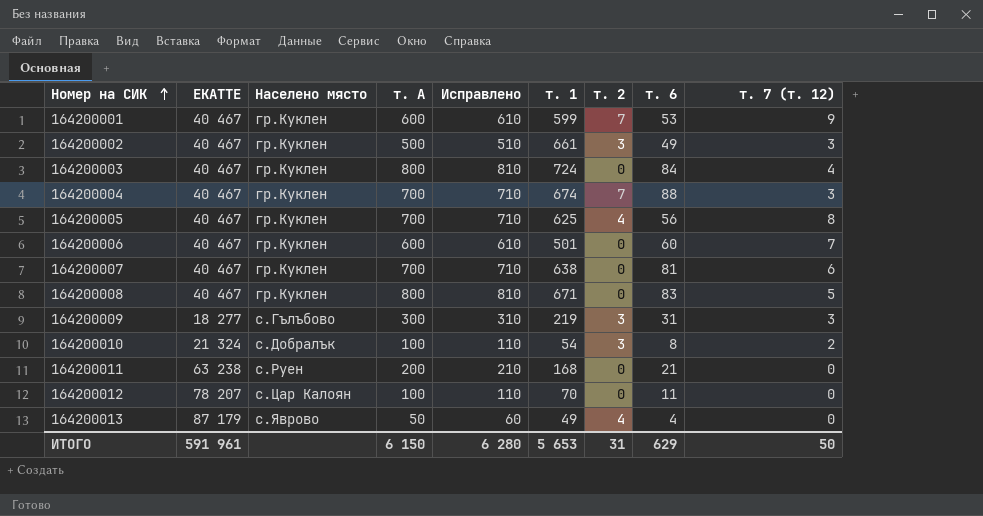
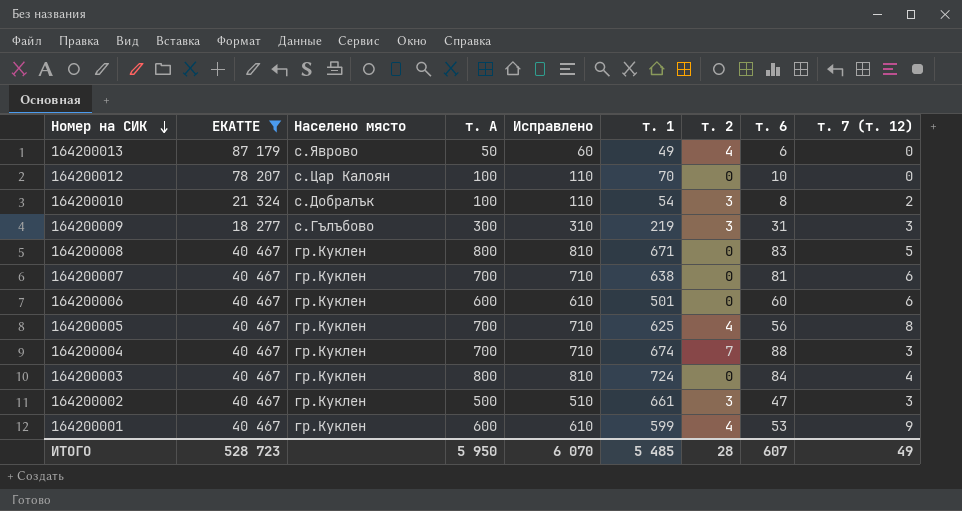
filter: none -> ЕКАТТЕ != 63 238
row order: Номер на СИК ascending -> Номер на СИК descending
164200013 | т. 6: 4 -> 6
164200012 | т. 6: 11 -> 10
164200006 | т. 7 (т. 12): 7 -> 6
164200002 | т. 6: 49 -> 47
164200001 | т. 2: 7 -> 4
ИТОГО | ЕКАТТЕ: 591 961 -> 528 723
ИТОГО | т. А: 6 150 -> 5 950
ИТОГО | Исправлено: 6 280 -> 6 070
ИТОГО | т. 1: 5 653 -> 5 485
ИТОГО | т. 2: 31 -> 28
ИТОГО | т. 6: 629 -> 607
ИТОГО | т. 7 (т. 12): 50 -> 49

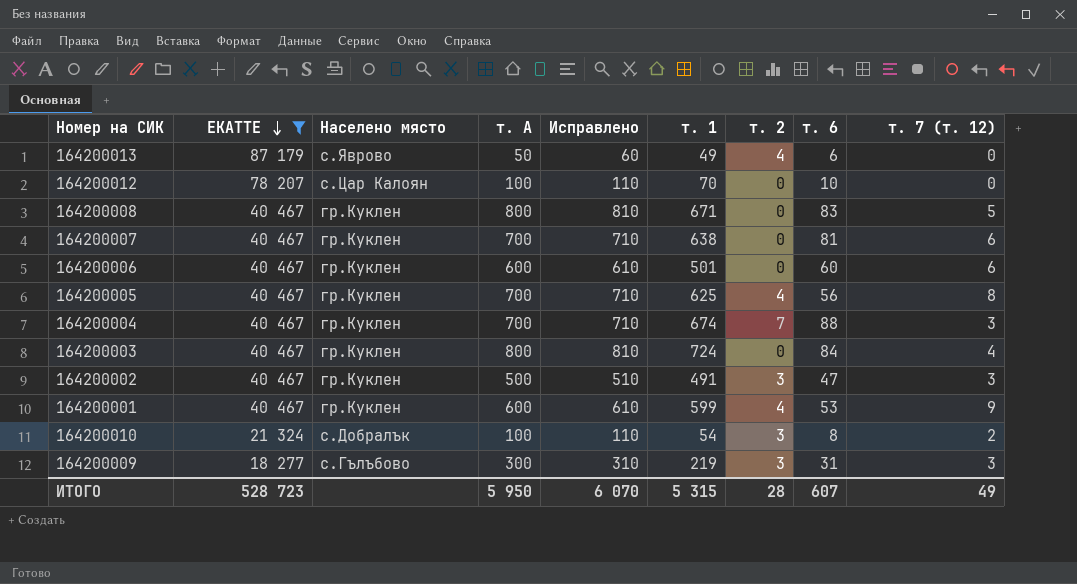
row order: Номер на СИК descending -> ЕКАТТЕ descending
164200002 | т. 1: 661 -> 491
ИТОГО | т. 1: 5 485 -> 5 315

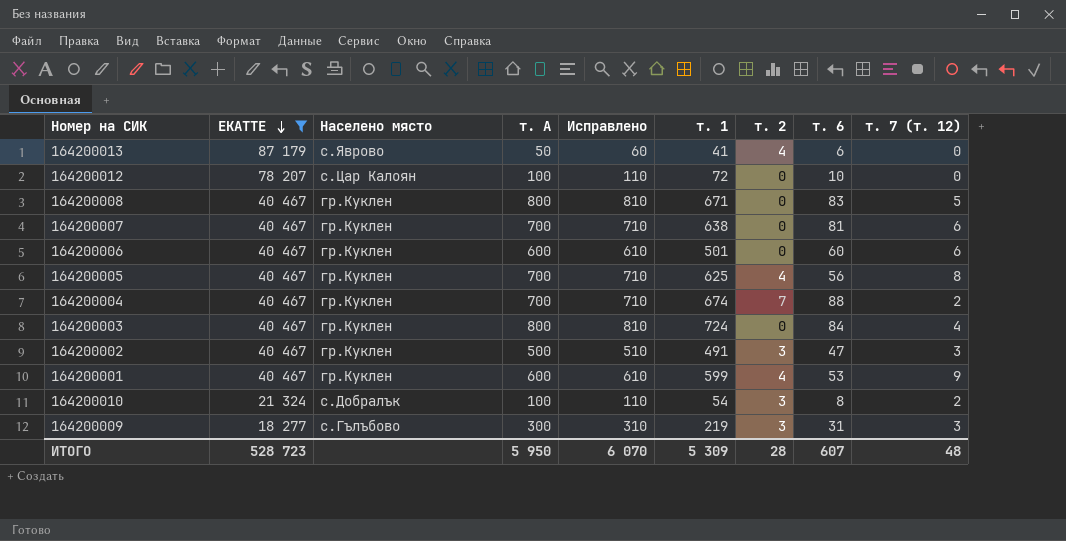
164200013 | т. 1: 49 -> 41
164200012 | т. 1: 70 -> 72
164200004 | т. 7 (т. 12): 3 -> 2
ИТОГО | т. 1: 5 315 -> 5 309
ИТОГО | т. 7 (т. 12): 49 -> 48

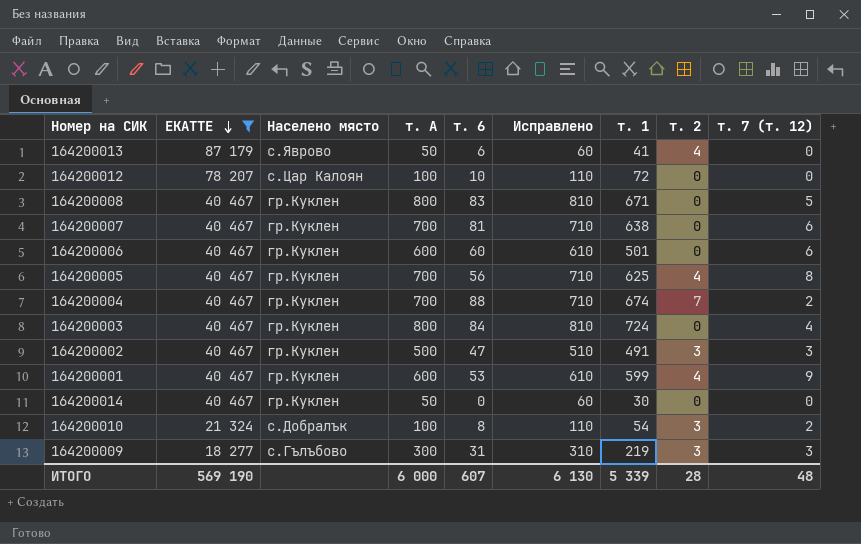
column т. 6 | position: 8 -> 5
row 164200014: none -> 40 467 | гр.Куклен | 50 | 0 | 60 | 30 | 0 | 0
ИТОГО | ЕКАТТЕ: 528 723 -> 569 190
ИТОГО | т. А: 5 950 -> 6 000
ИТОГО | Исправлено: 6 070 -> 6 130
ИТОГО | т. 1: 5 309 -> 5 339

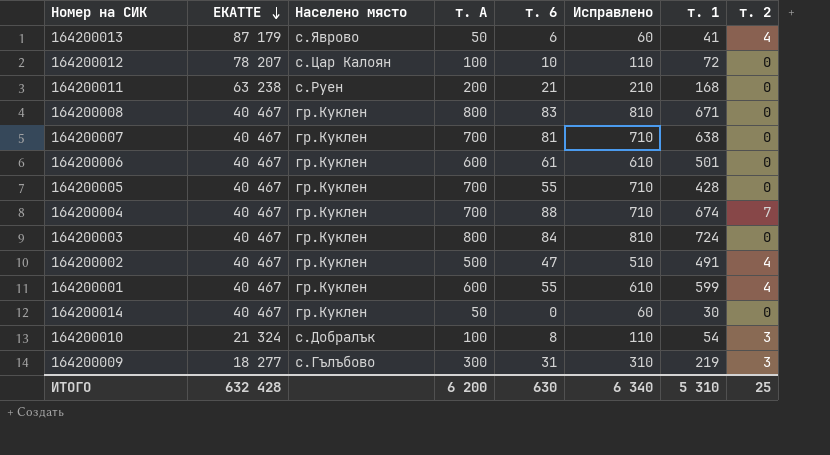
filter: ЕКАТТЕ != 63 238 -> none
column т. 7 (т. 12) | position: 9 -> none
164200006 | т. 6: 60 -> 61
164200005 | т. 6: 56 -> 55
164200005 | т. 1: 625 -> 428
164200005 | т. 2: 4 -> 0
164200002 | т. 2: 3 -> 4
164200001 | т. 6: 53 -> 55
ИТОГО | ЕКАТТЕ: 569 190 -> 632 428
ИТОГО | т. А: 6 000 -> 6 200
ИТОГО | т. 6: 607 -> 630
ИТОГО | Исправлено: 6 130 -> 6 340
ИТОГО | т. 1: 5 339 -> 5 310
ИТОГО | т. 2: 28 -> 25

